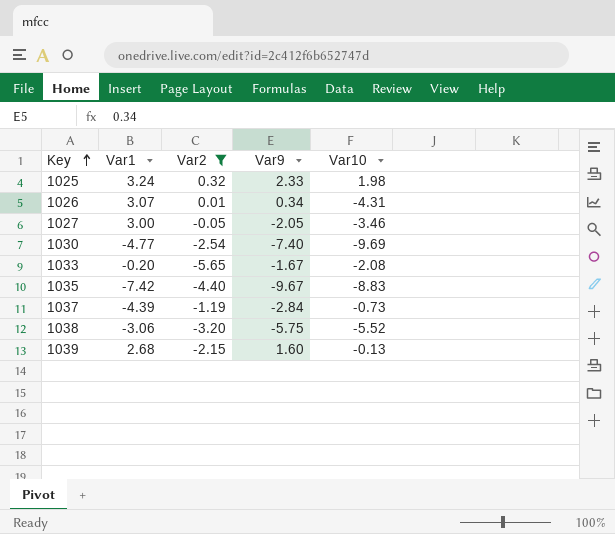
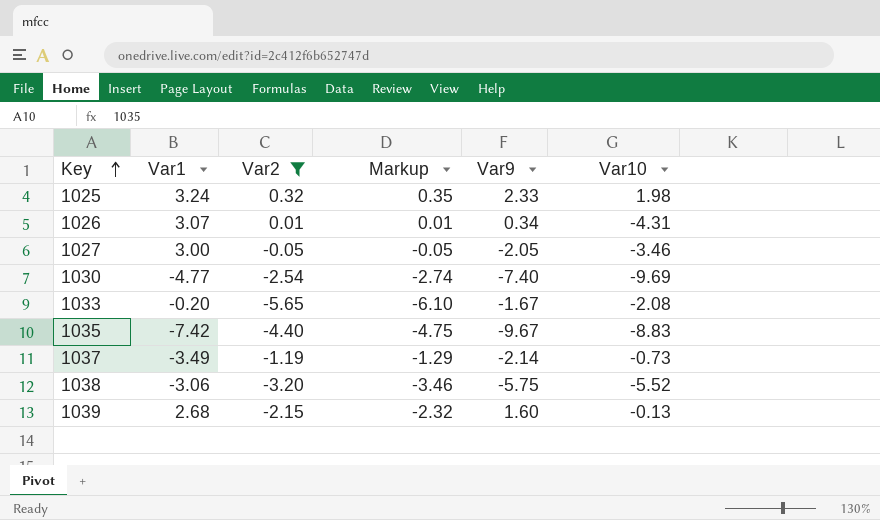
column Markup | formula: none -> [Var2] * 1.08
1037 | Var1: -4.39 -> -3.49
1037 | Var9: -2.84 -> -2.14

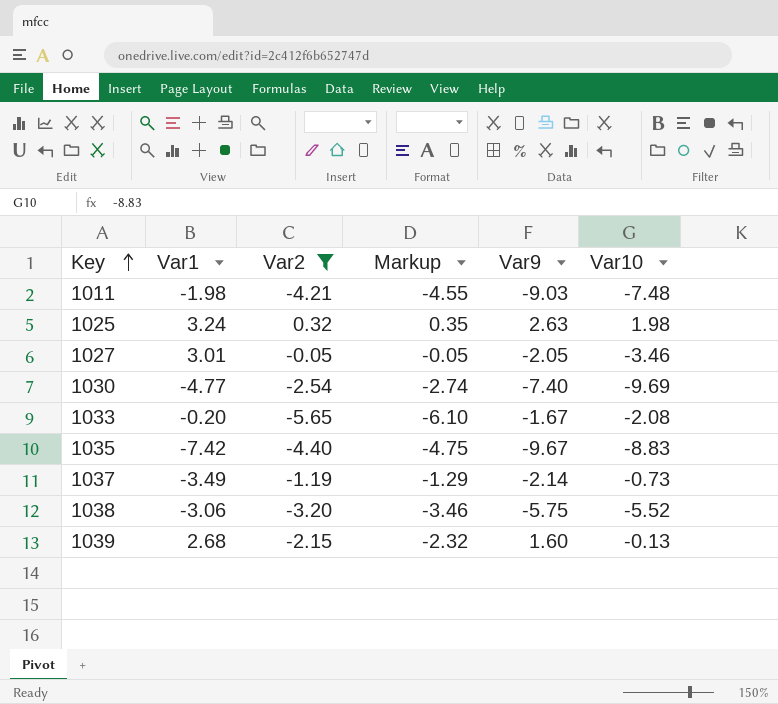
row 1026: 3.07 | 0.01 | 0.01 | 0.34 | -4.31 -> none
row 1011: none -> -1.98 | -4.21 | -4.55 | -9.03 | -7.48
1025 | Var9: 2.33 -> 2.63
1027 | Var1: 3.00 -> 3.01

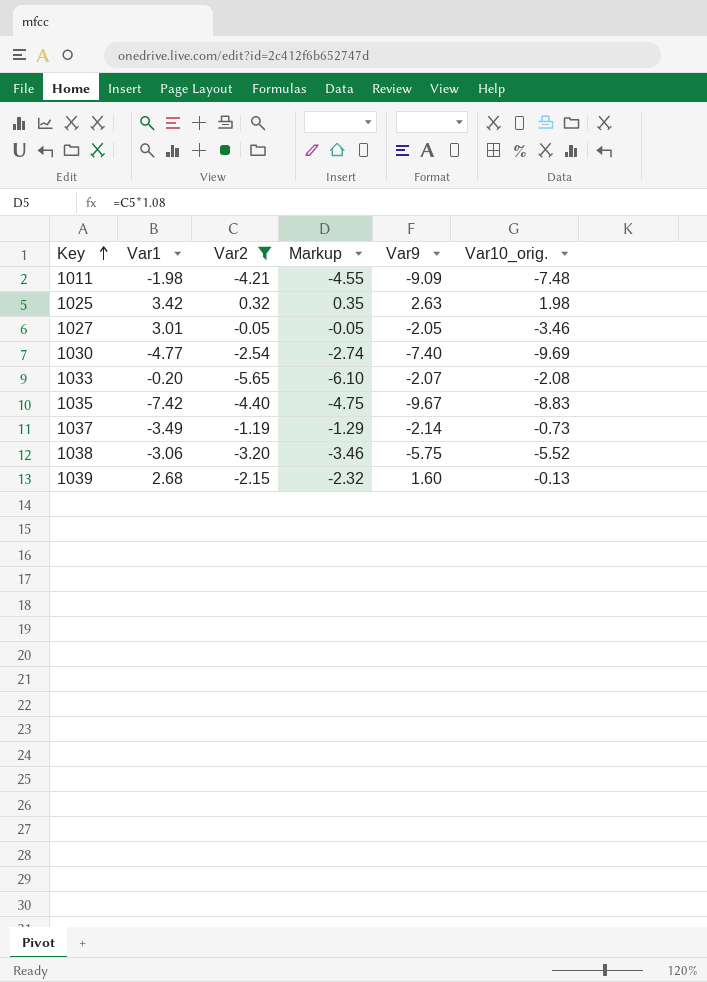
column name: Var10 -> Var10_orig.
1011 | Var9: -9.03 -> -9.09
1025 | Var1: 3.24 -> 3.42
1033 | Var9: -1.67 -> -2.07

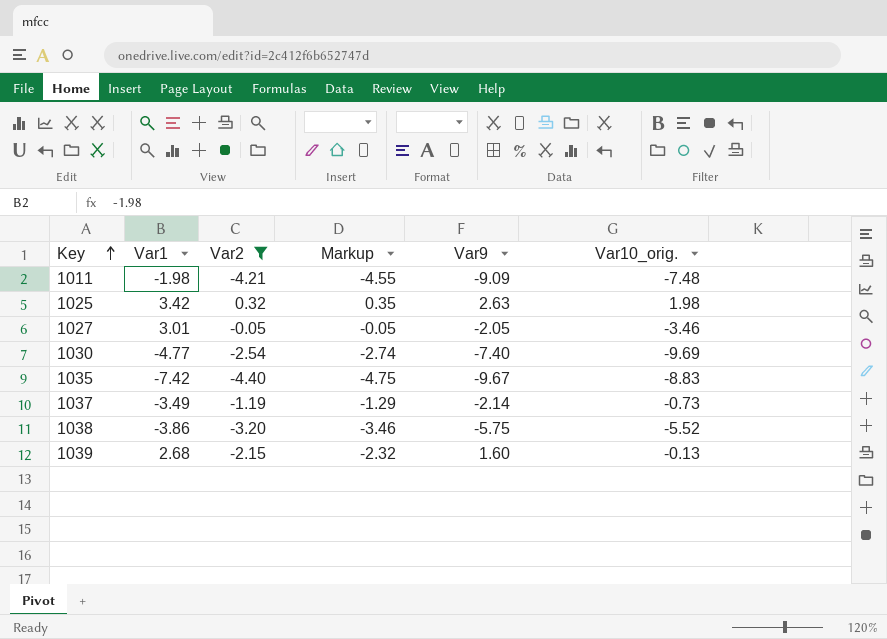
row 1033: -0.20 | -5.65 | -6.10 | -2.07 | -2.08 -> none
1038 | Var1: -3.06 -> -3.86

